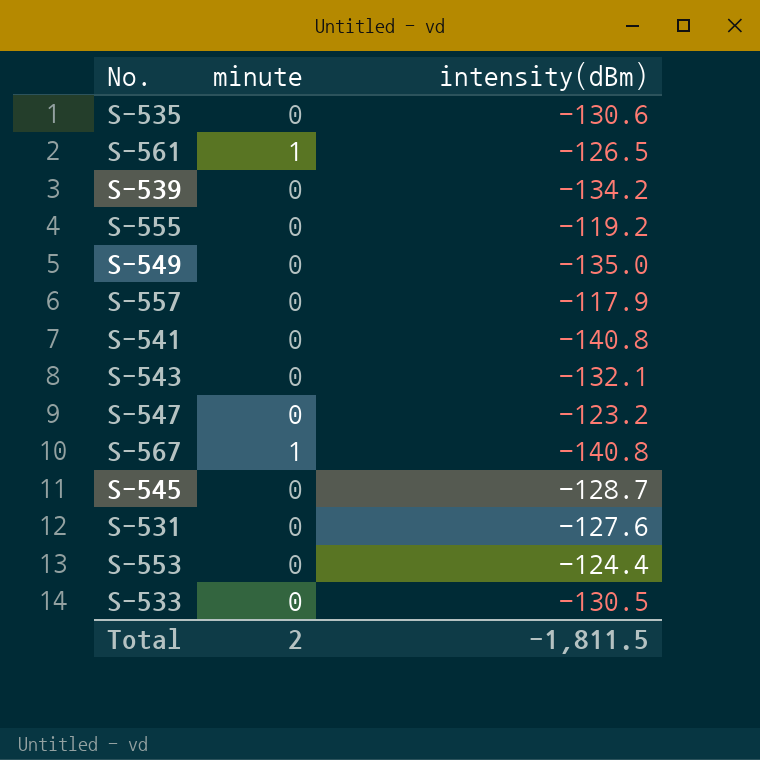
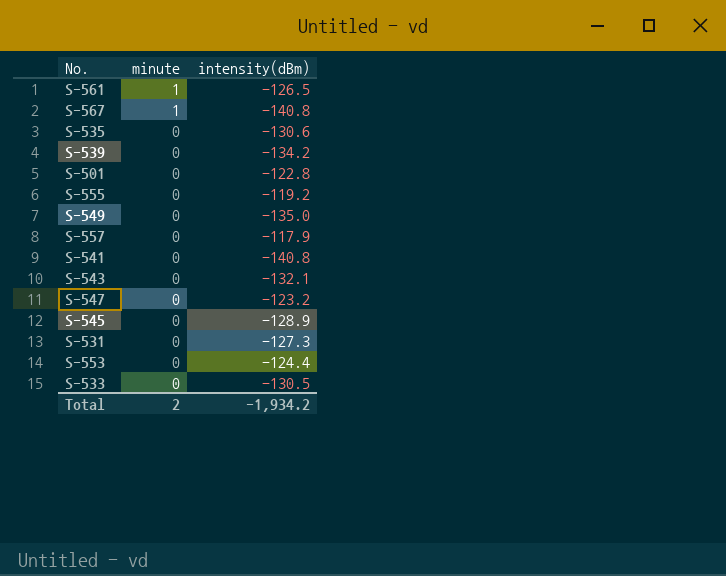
row order: none -> minute descending
row S-501: none -> 0 | -122.8
S-545 | intensity(dBm): -128.7 -> -128.9
S-531 | intensity(dBm): -127.6 -> -127.3
Total | intensity(dBm): -1,811.5 -> -1,934.2

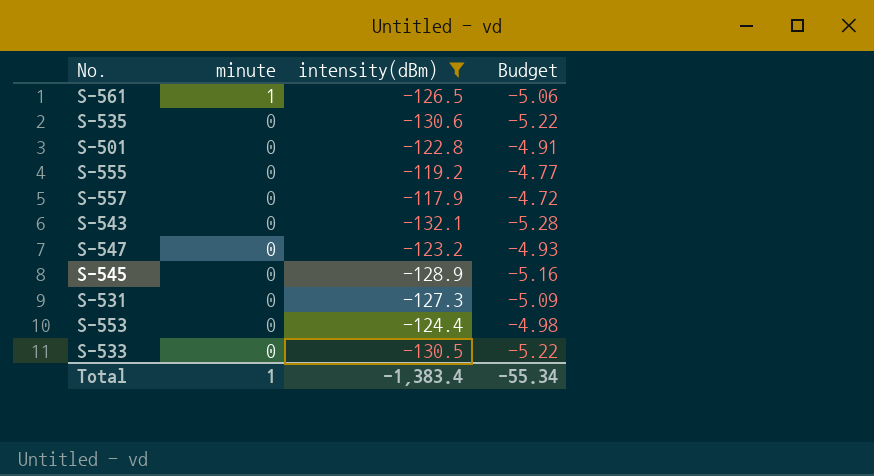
filter: none -> intensity(dBm) >= -132.1
column Budget | formula: none -> [intensity(dBm)] * 0.04
Total | minute: 2 -> 1
Total | intensity(dBm): -1,934.2 -> -1,383.4

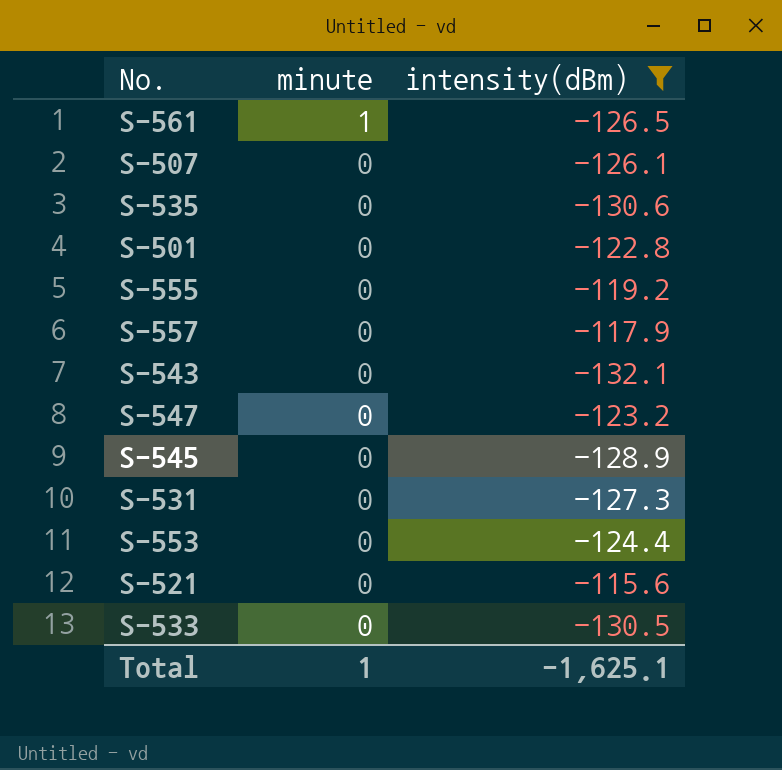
column Budget | formula: [intensity(dBm)] * 0.04 -> none
row S-507: none -> 0 | -126.1
row S-521: none -> 0 | -115.6
Total | intensity(dBm): -1,383.4 -> -1,625.1

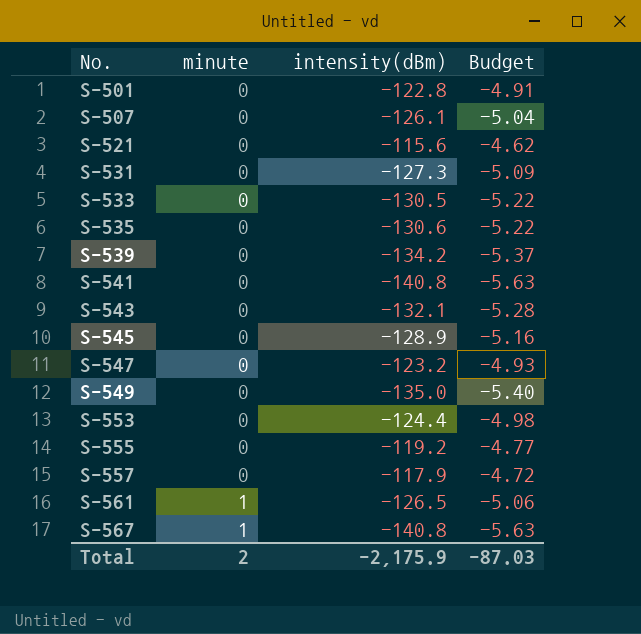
filter: intensity(dBm) >= -132.1 -> none
row order: minute descending -> No. ascending
column Budget | formula: none -> [intensity(dBm)] * 0.04
Total | minute: 1 -> 2
Total | intensity(dBm): -1,625.1 -> -2,175.9

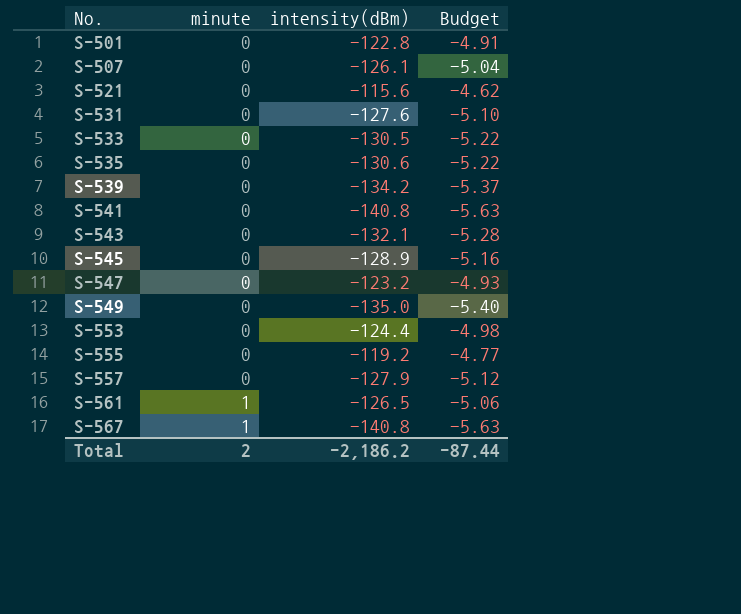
S-531 | intensity(dBm): -127.3 -> -127.6
S-531 | Budget: -5.09 -> -5.10
S-557 | intensity(dBm): -117.9 -> -127.9
S-557 | Budget: -4.72 -> -5.12
Total | intensity(dBm): -2,175.9 -> -2,186.2
Total | Budget: -87.03 -> -87.44

